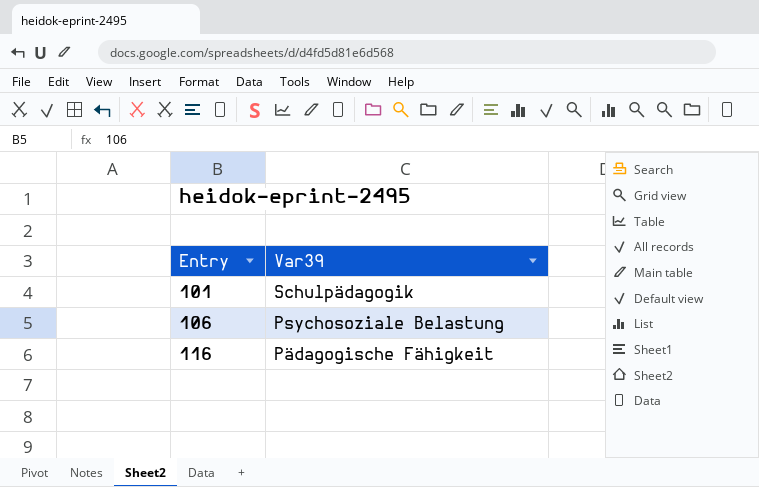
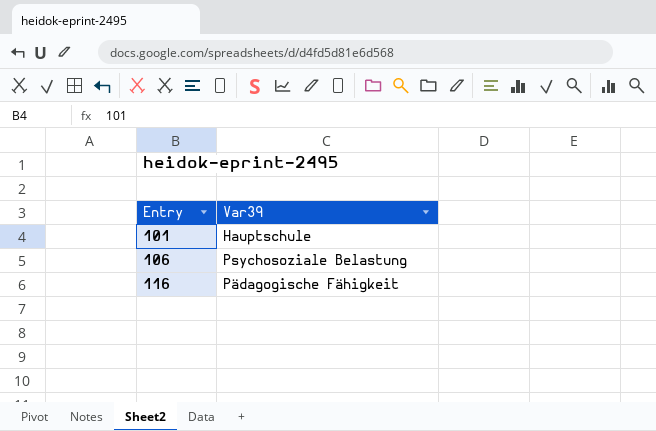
101 | Var39: Schulpädagogik -> Hauptschule

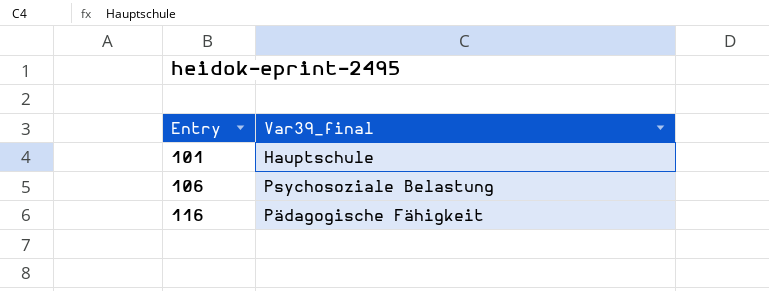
column name: Var39 -> Var39_final

